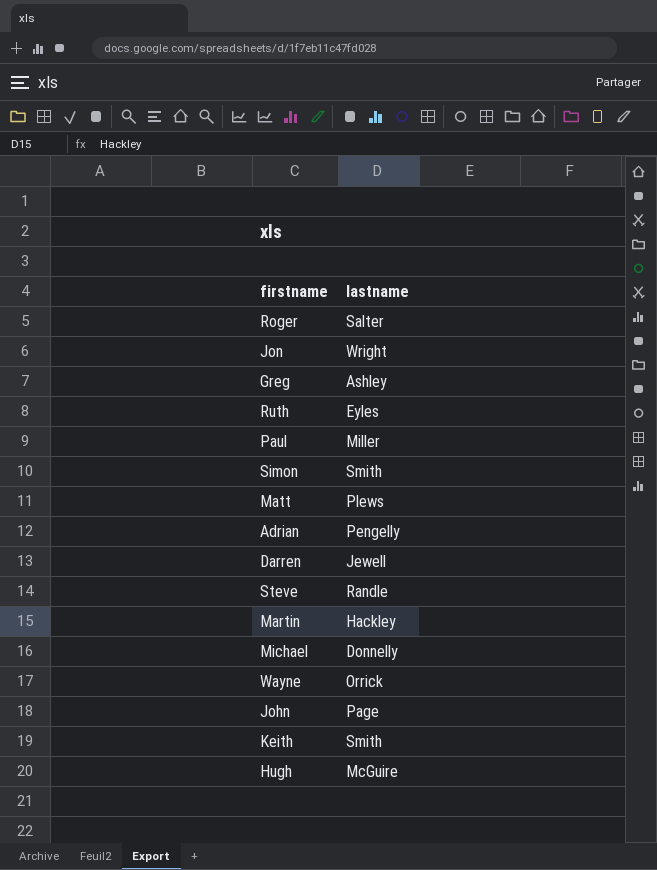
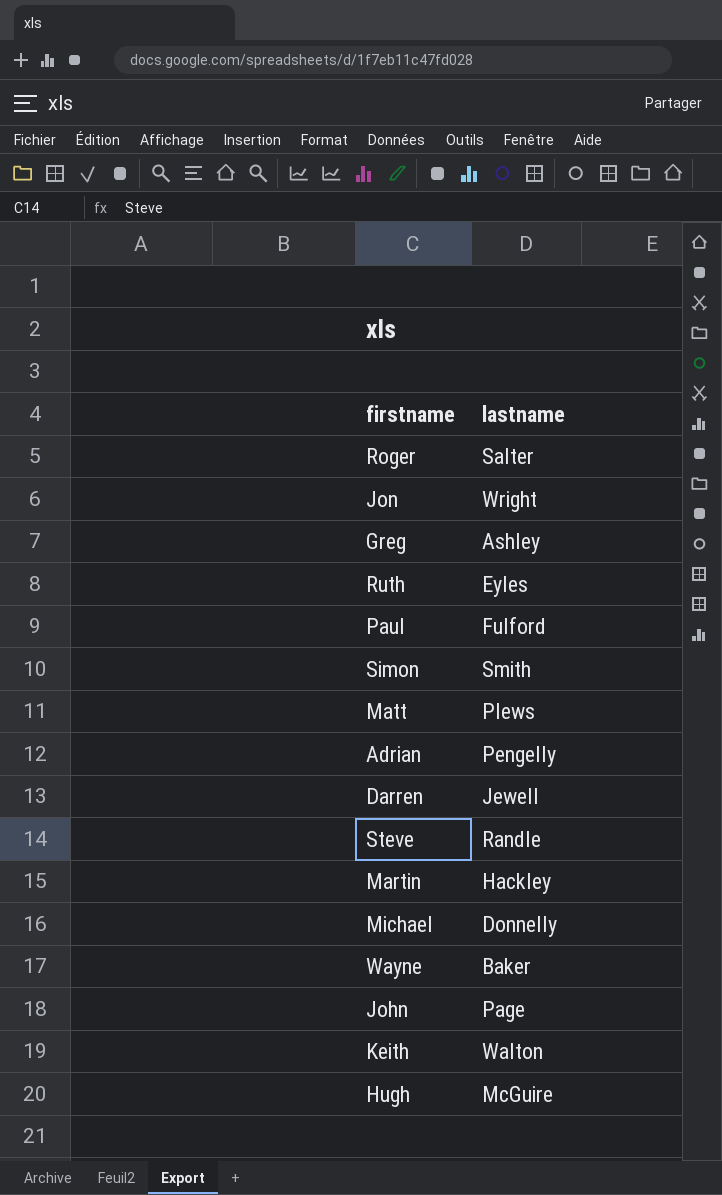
Paul | lastname: Miller -> Fulford
Wayne | lastname: Orrick -> Baker
Keith | lastname: Smith -> Walton

